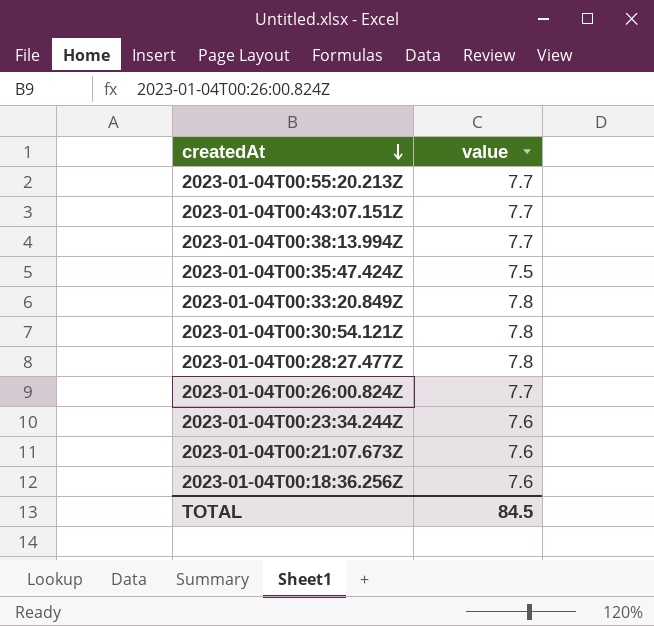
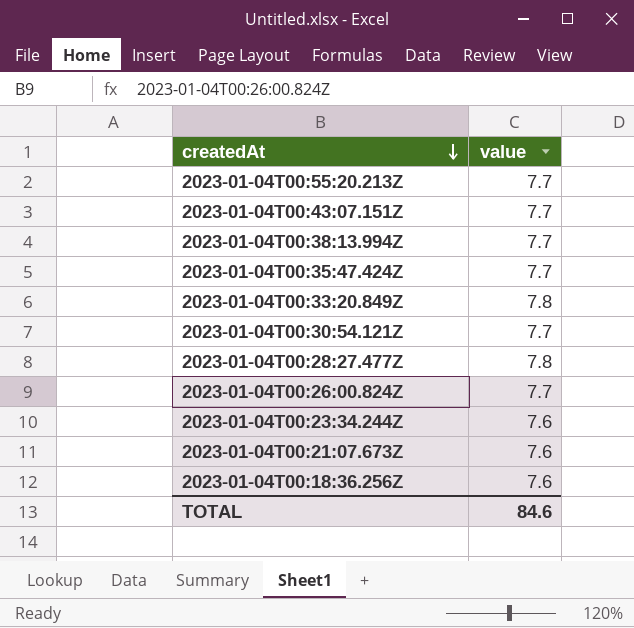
2023-01-04T00:35:47.424Z | value: 7.5 -> 7.7
2023-01-04T00:30:54.121Z | value: 7.8 -> 7.7
TOTAL | value: 84.5 -> 84.6

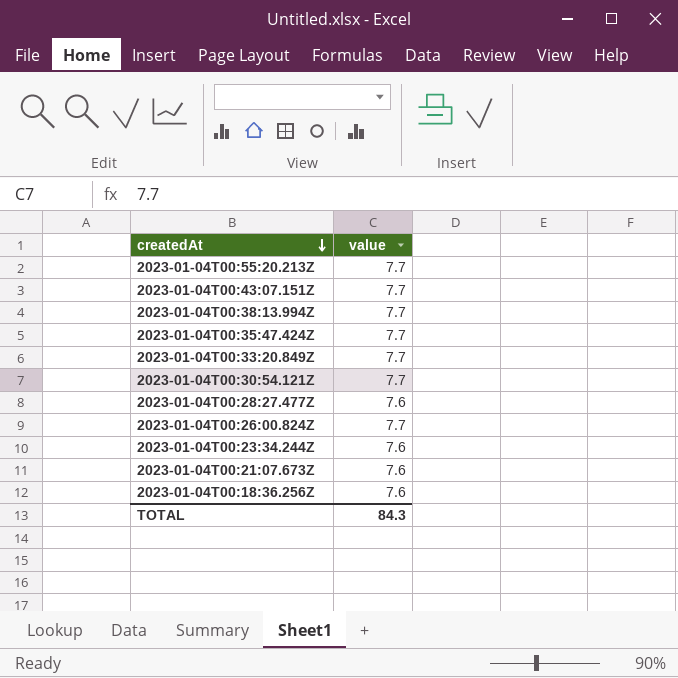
2023-01-04T00:33:20.849Z | value: 7.8 -> 7.7
2023-01-04T00:28:27.477Z | value: 7.8 -> 7.6
TOTAL | value: 84.6 -> 84.3

